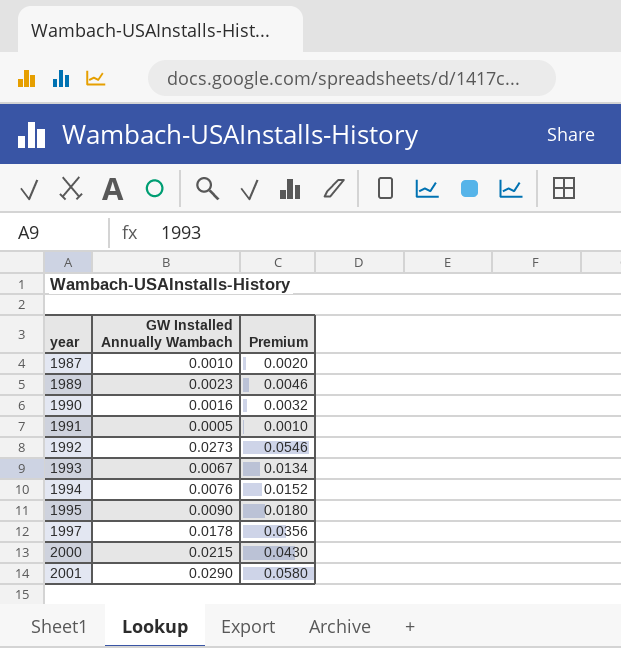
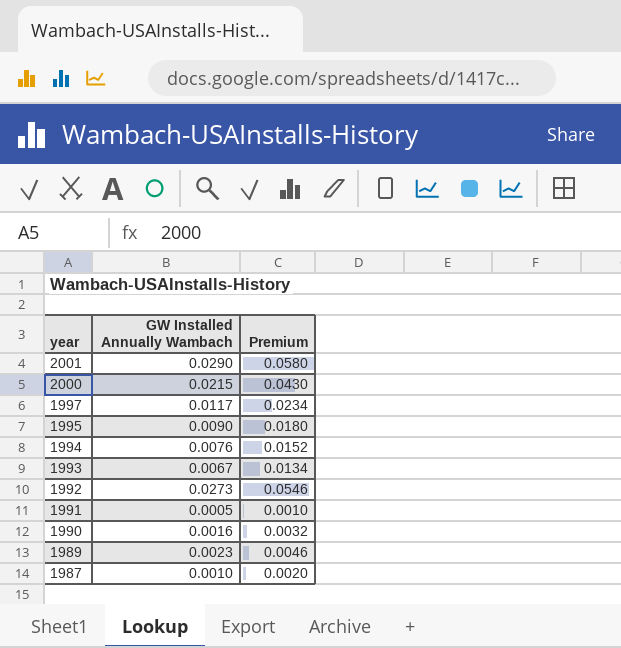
row order: year ascending -> year descending
1997 | GW Installed Annually Wambach: 0.0178 -> 0.0117
1997 | Premium: 0.0356 -> 0.0234

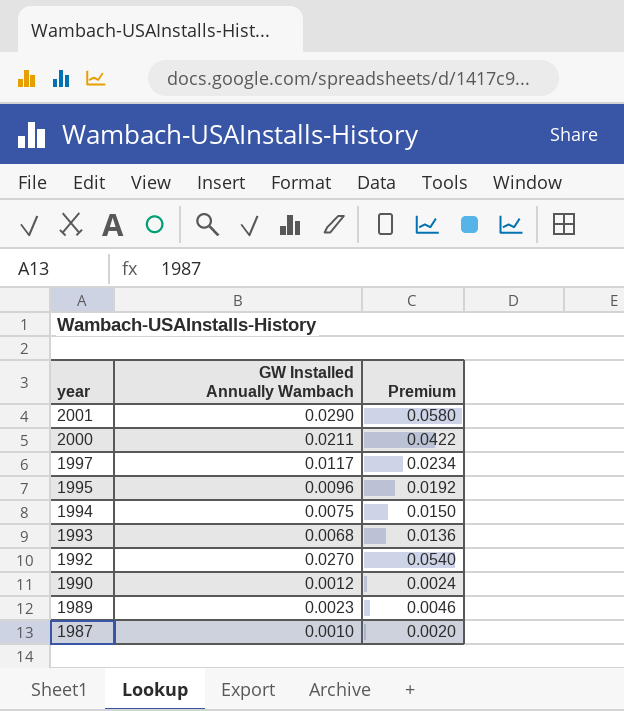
row 1991: 0.0005 | 0.0010 -> none
2000 | GW Installed Annually Wambach: 0.0215 -> 0.0211
2000 | Premium: 0.0430 -> 0.0422
1995 | GW Installed Annually Wambach: 0.0090 -> 0.0096
1995 | Premium: 0.0180 -> 0.0192
1994 | GW Installed Annually Wambach: 0.0076 -> 0.0075
1994 | Premium: 0.0152 -> 0.0150
1993 | GW Installed Annually Wambach: 0.0067 -> 0.0068
1993 | Premium: 0.0134 -> 0.0136
1992 | GW Installed Annually Wambach: 0.0273 -> 0.0270
1992 | Premium: 0.0546 -> 0.0540
1990 | GW Installed Annually Wambach: 0.0016 -> 0.0012
1990 | Premium: 0.0032 -> 0.0024

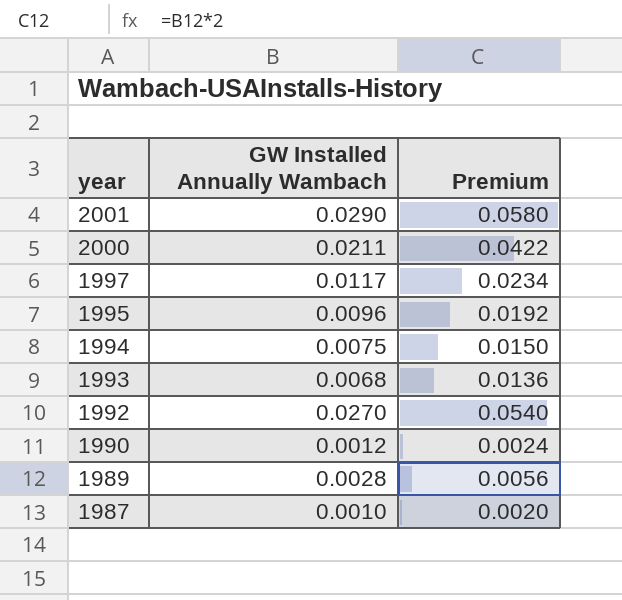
1989 | GW Installed Annually Wambach: 0.0023 -> 0.0028
1989 | Premium: 0.0046 -> 0.0056

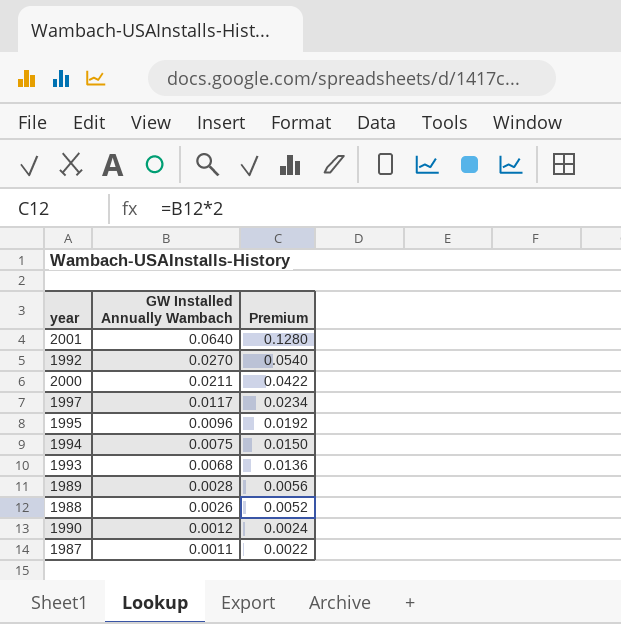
row order: year descending -> GW Installed Annually Wambach descending
2001 | GW Installed Annually Wambach: 0.0290 -> 0.0640
2001 | Premium: 0.0580 -> 0.1280
row 1988: none -> 0.0026 | 0.0052
1987 | GW Installed Annually Wambach: 0.0010 -> 0.0011
1987 | Premium: 0.0020 -> 0.0022

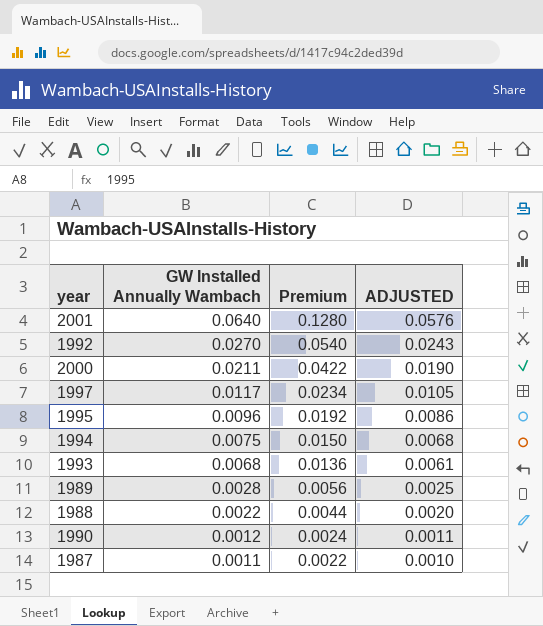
column ADJUSTED | formula: none -> [GW Installed Annually Wambach] * 0.9
1988 | GW Installed Annually Wambach: 0.0026 -> 0.0022
1988 | Premium: 0.0052 -> 0.0044

